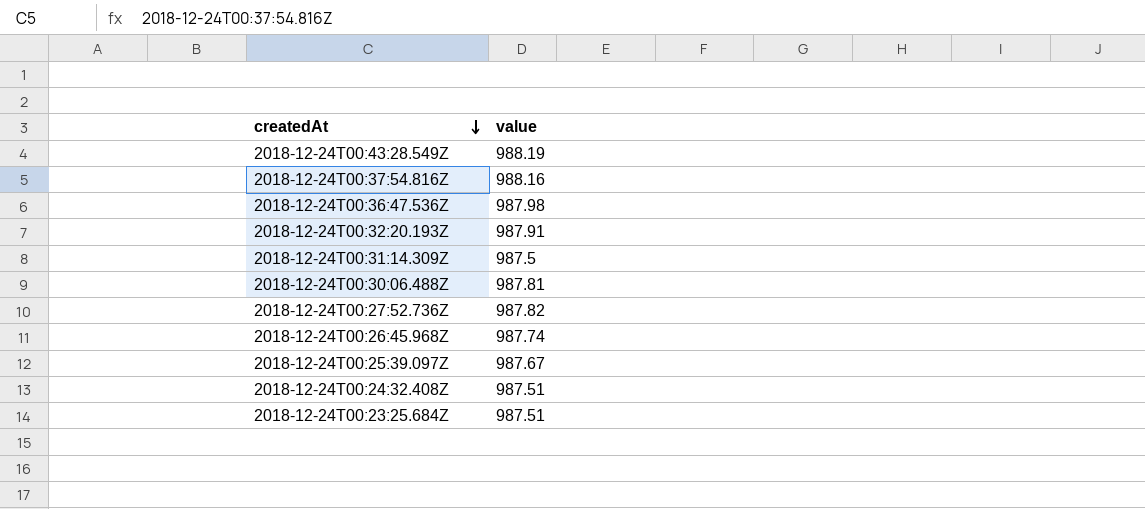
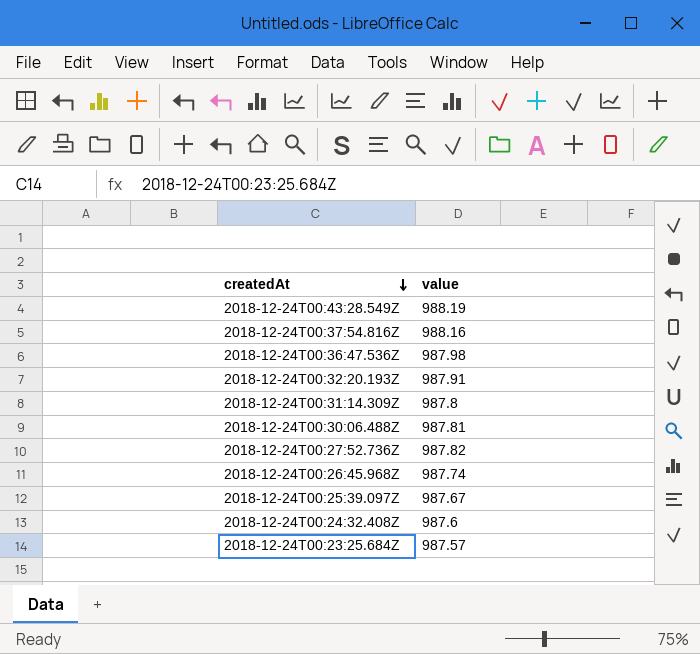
2018-12-24T00:31:14.309Z | value: 987.5 -> 987.8
2018-12-24T00:24:32.408Z | value: 987.51 -> 987.6
2018-12-24T00:23:25.684Z | value: 987.51 -> 987.57

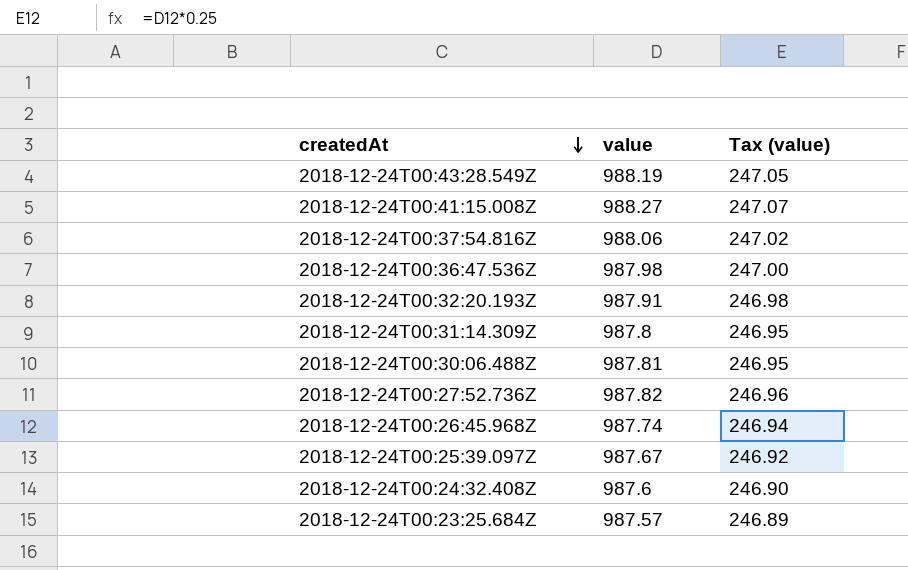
column Tax (value) | formula: none -> [value] * 0.25
row 2018-12-24T00:41:15.008Z: none -> 988.27 | 247.07
2018-12-24T00:37:54.816Z | value: 988.16 -> 988.06

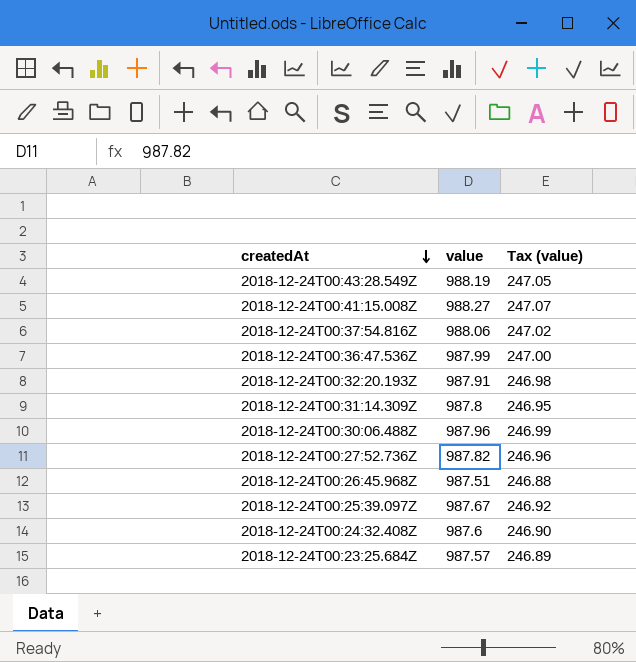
2018-12-24T00:36:47.536Z | value: 987.98 -> 987.99
2018-12-24T00:30:06.488Z | value: 987.81 -> 987.96
2018-12-24T00:30:06.488Z | Tax (value): 246.95 -> 246.99
2018-12-24T00:26:45.968Z | value: 987.74 -> 987.51
2018-12-24T00:26:45.968Z | Tax (value): 246.94 -> 246.88

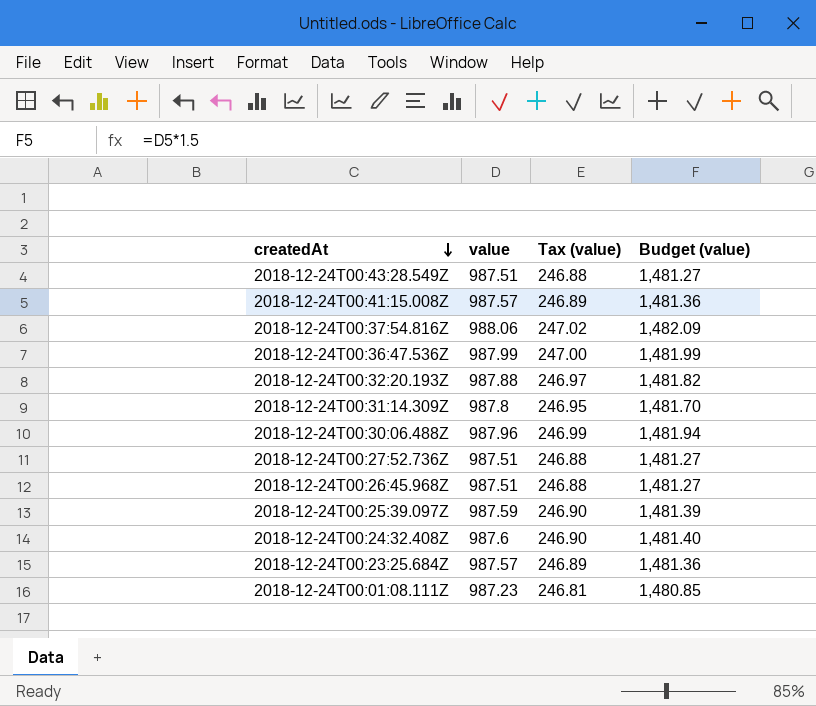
column Budget (value) | formula: none -> [value] * 1.5
2018-12-24T00:43:28.549Z | value: 988.19 -> 987.51
2018-12-24T00:43:28.549Z | Tax (value): 247.05 -> 246.88
2018-12-24T00:41:15.008Z | value: 988.27 -> 987.57
2018-12-24T00:41:15.008Z | Tax (value): 247.07 -> 246.89
2018-12-24T00:32:20.193Z | value: 987.91 -> 987.88
2018-12-24T00:32:20.193Z | Tax (value): 246.98 -> 246.97
2018-12-24T00:27:52.736Z | value: 987.82 -> 987.51
2018-12-24T00:27:52.736Z | Tax (value): 246.96 -> 246.88
2018-12-24T00:25:39.097Z | value: 987.67 -> 987.59
2018-12-24T00:25:39.097Z | Tax (value): 246.92 -> 246.90
row 2018-12-24T00:01:08.111Z: none -> 987.23 | 246.81 | 1,480.85

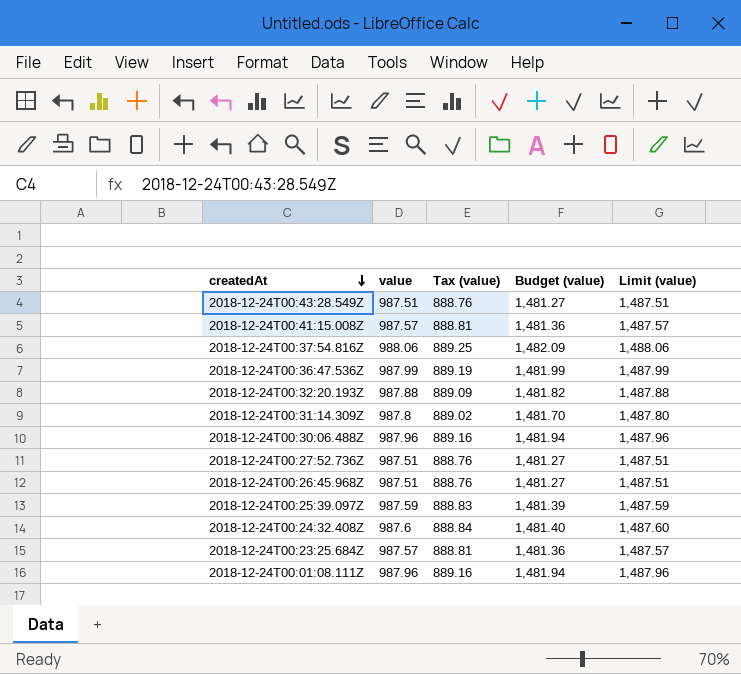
column Tax (value) | formula: [value] * 0.25 -> [value] * 0.9
column Limit (value) | formula: none -> [value] + 500
2018-12-24T00:01:08.111Z | value: 987.23 -> 987.96
2018-12-24T00:01:08.111Z | Budget (value): 1,480.85 -> 1,481.94

